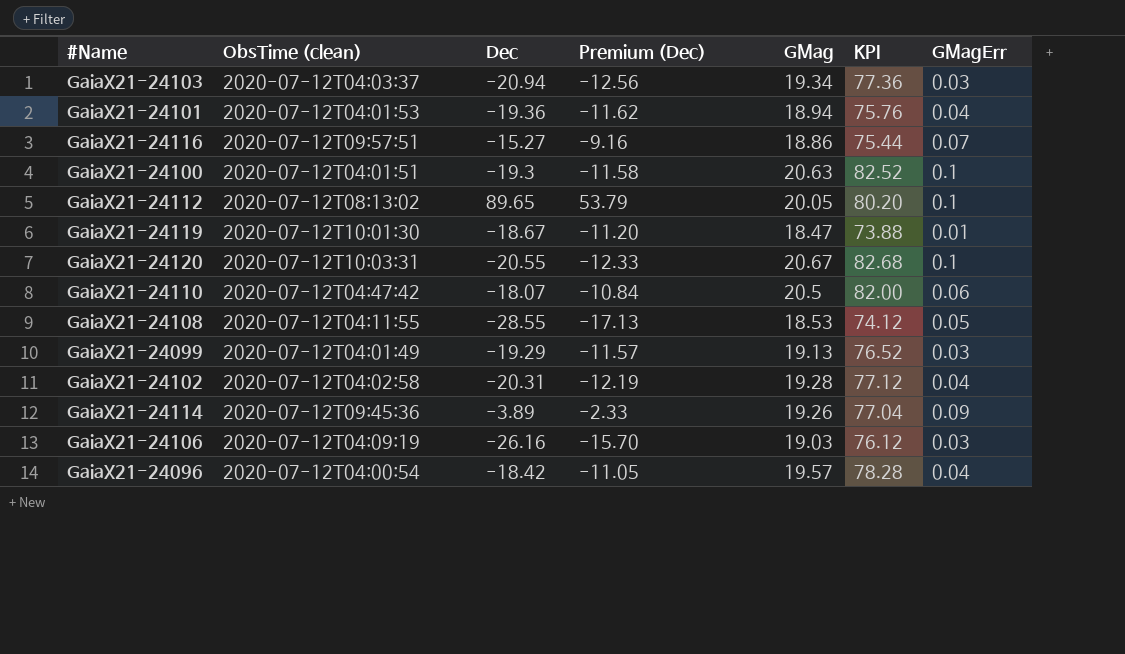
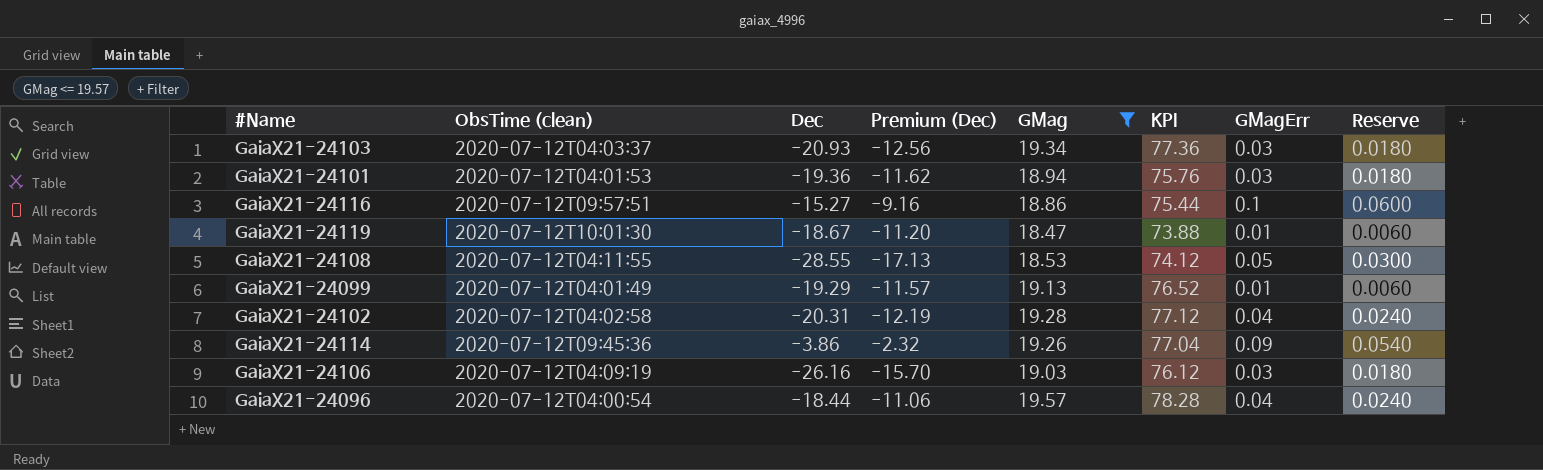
filter: none -> GMag <= 19.57
column Reserve | formula: none -> [GMagErr] * 0.6
GaiaX21-24103 | Dec: -20.94 -> -20.93
GaiaX21-24101 | GMagErr: 0.04 -> 0.03
GaiaX21-24116 | GMagErr: 0.07 -> 0.1
GaiaX21-24099 | GMagErr: 0.03 -> 0.01
GaiaX21-24114 | Dec: -3.89 -> -3.86
GaiaX21-24114 | Premium (Dec): -2.33 -> -2.32
GaiaX21-24096 | Dec: -18.42 -> -18.44
GaiaX21-24096 | Premium (Dec): -11.05 -> -11.06

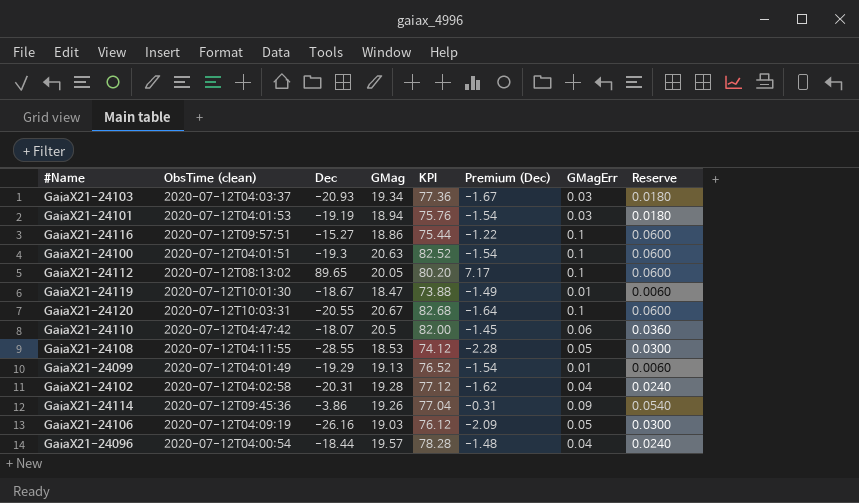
filter: GMag <= 19.57 -> none
column Premium (Dec) | formula: [Dec] * 0.6 -> [Dec] * 0.08
column Premium (Dec) | position: 4 -> 6
GaiaX21-24101 | Dec: -19.36 -> -19.19
GaiaX21-24106 | GMagErr: 0.03 -> 0.05
GaiaX21-24106 | Reserve: 0.0180 -> 0.0300

